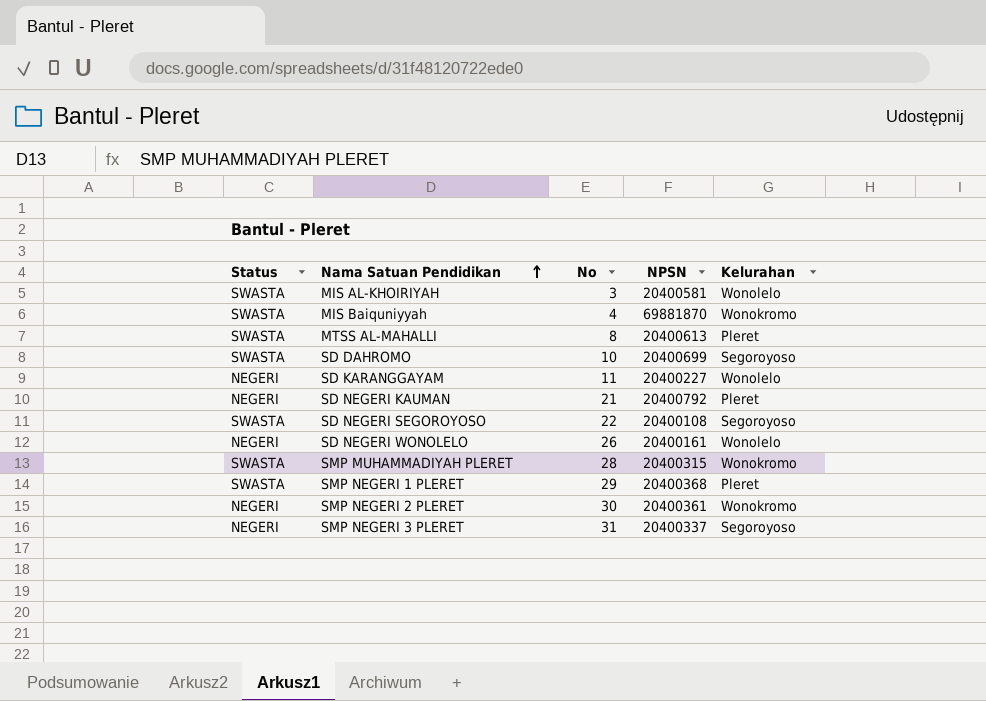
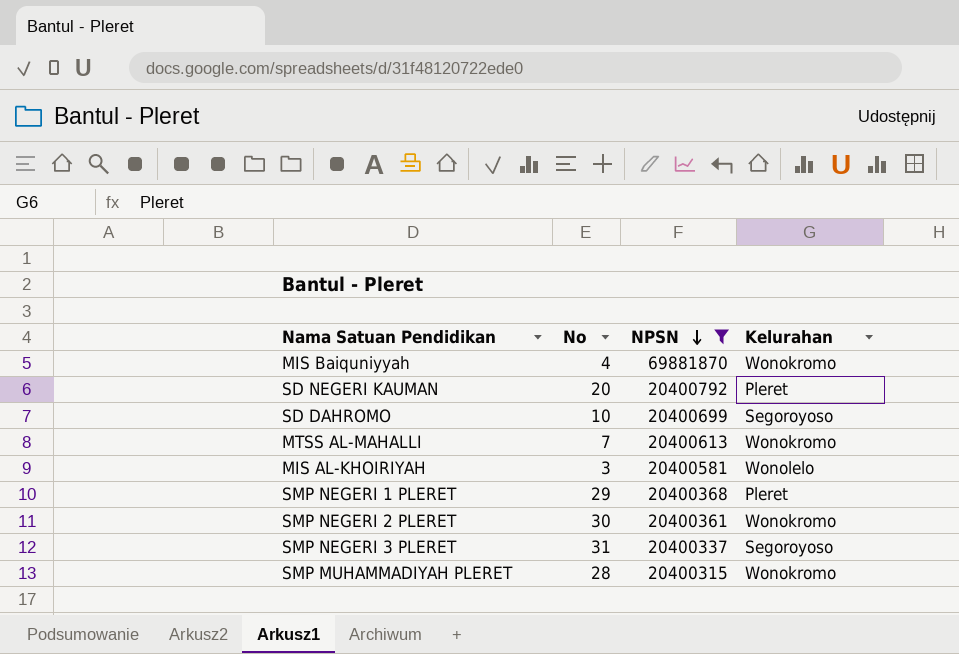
filter: none -> NPSN >= 20400315
row order: Nama Satuan Pendidikan ascending -> NPSN descending
column Status | position: 1 -> none
SD NEGERI KAUMAN | No: 21 -> 20
MTSS AL-MAHALLI | No: 8 -> 7
MTSS AL-MAHALLI | Kelurahan: Pleret -> Wonokromo

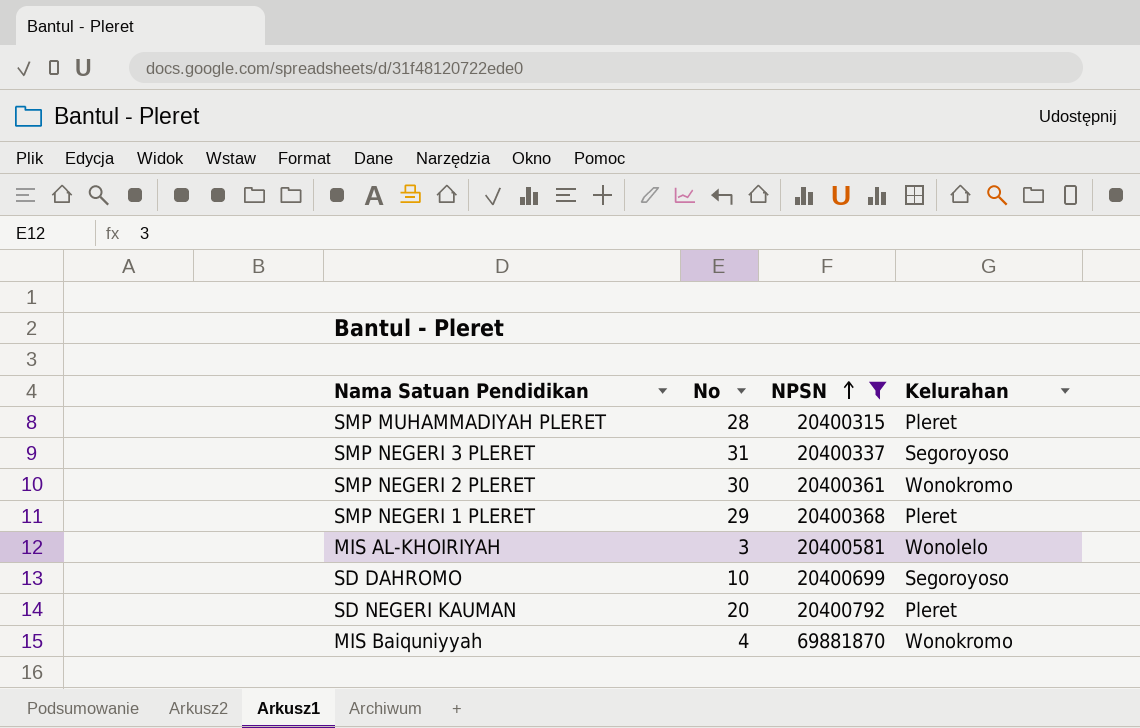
row order: NPSN descending -> NPSN ascending
row MTSS AL-MAHALLI: 7 | 20400613 | Wonokromo -> none
SMP MUHAMMADIYAH PLERET | Kelurahan: Wonokromo -> Pleret

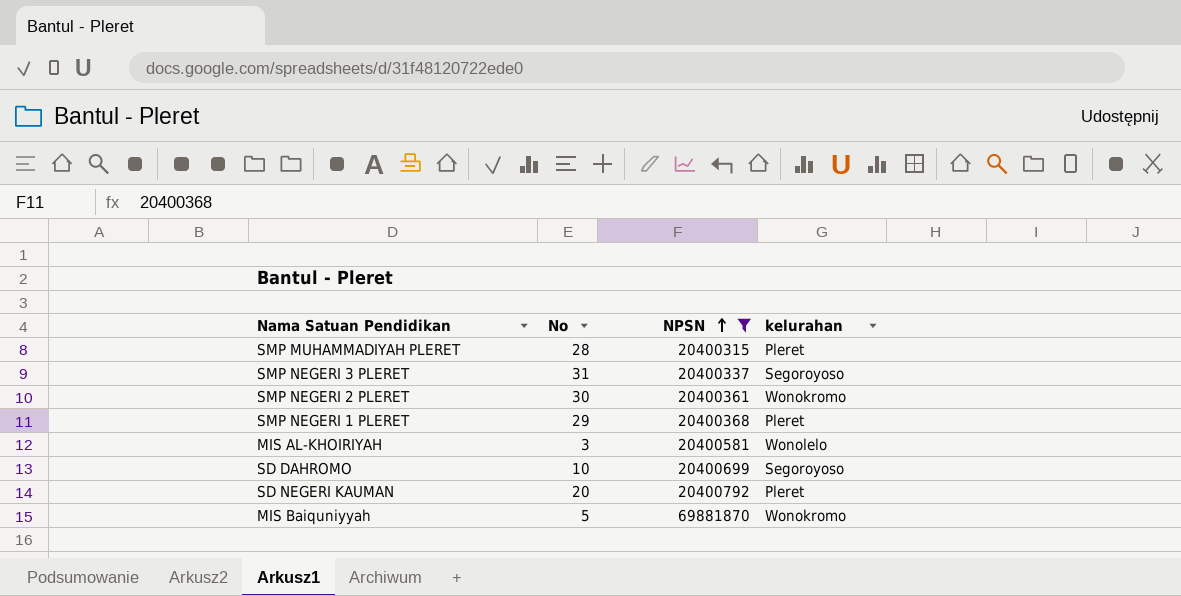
column name: Kelurahan -> kelurahan
MIS Baiquniyyah | No: 4 -> 5

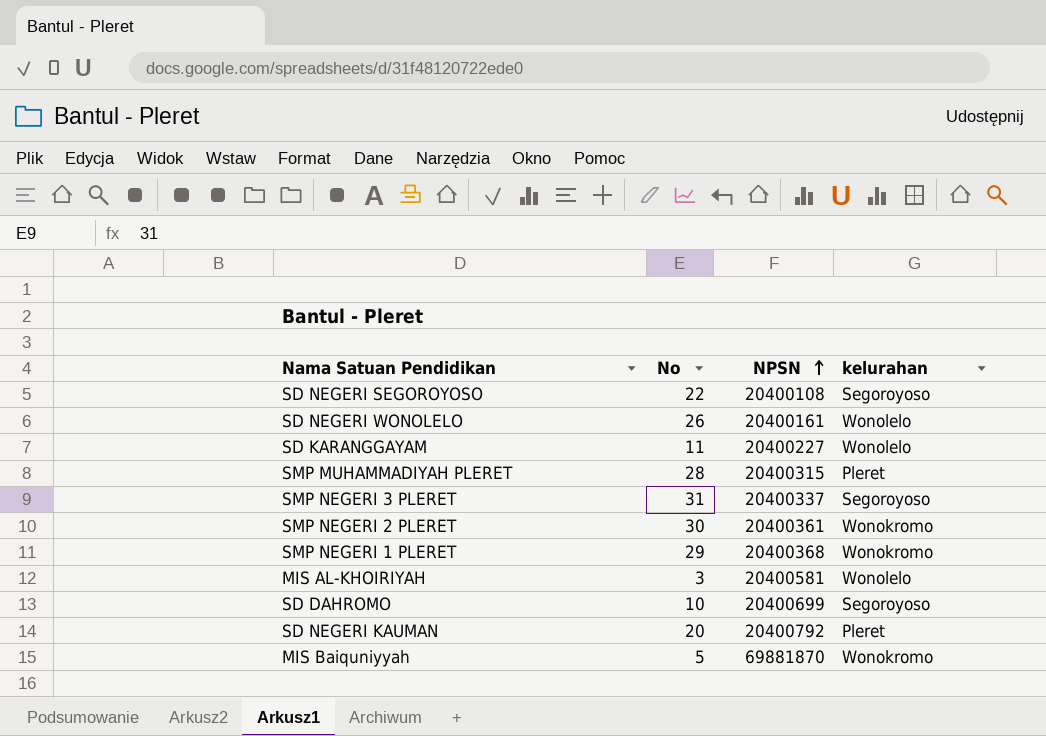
filter: NPSN >= 20400315 -> none
SMP NEGERI 1 PLERET | kelurahan: Pleret -> Wonokromo

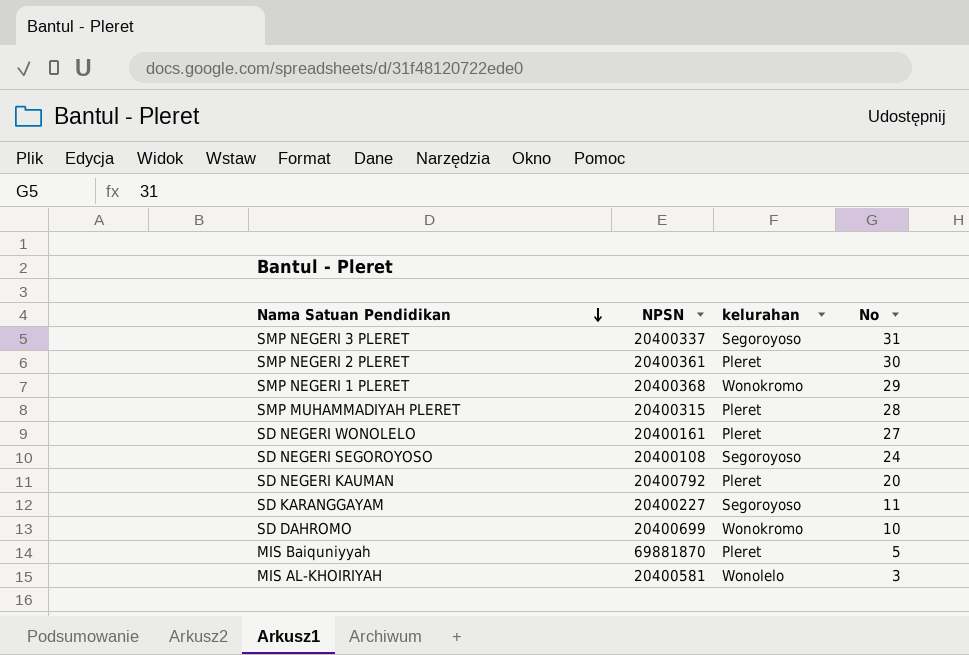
row order: NPSN ascending -> Nama Satuan Pendidikan descending
column No | position: 2 -> 4
SMP NEGERI 2 PLERET | kelurahan: Wonokromo -> Pleret
SD NEGERI WONOLELO | kelurahan: Wonolelo -> Pleret
SD NEGERI WONOLELO | No: 26 -> 27
SD NEGERI SEGOROYOSO | No: 22 -> 24
SD KARANGGAYAM | kelurahan: Wonolelo -> Segoroyoso
SD DAHROMO | kelurahan: Segoroyoso -> Wonokromo
MIS Baiquniyyah | kelurahan: Wonokromo -> Pleret

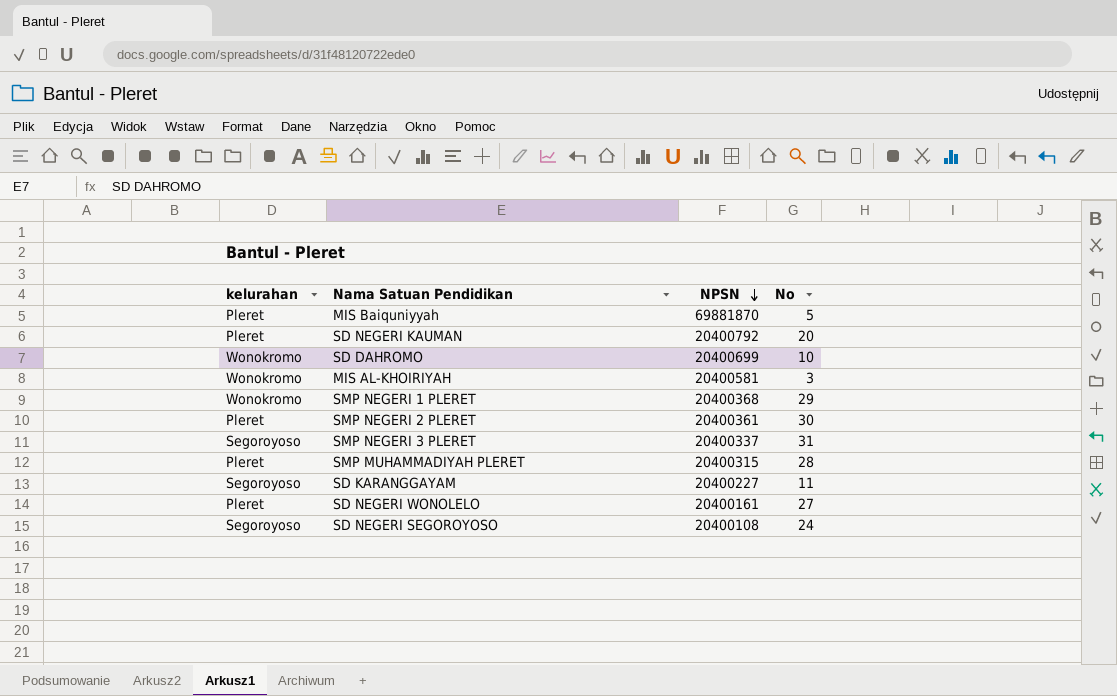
row order: Nama Satuan Pendidikan descending -> NPSN descending
column kelurahan | position: 3 -> 1
MIS AL-KHOIRIYAH | kelurahan: Wonolelo -> Wonokromo

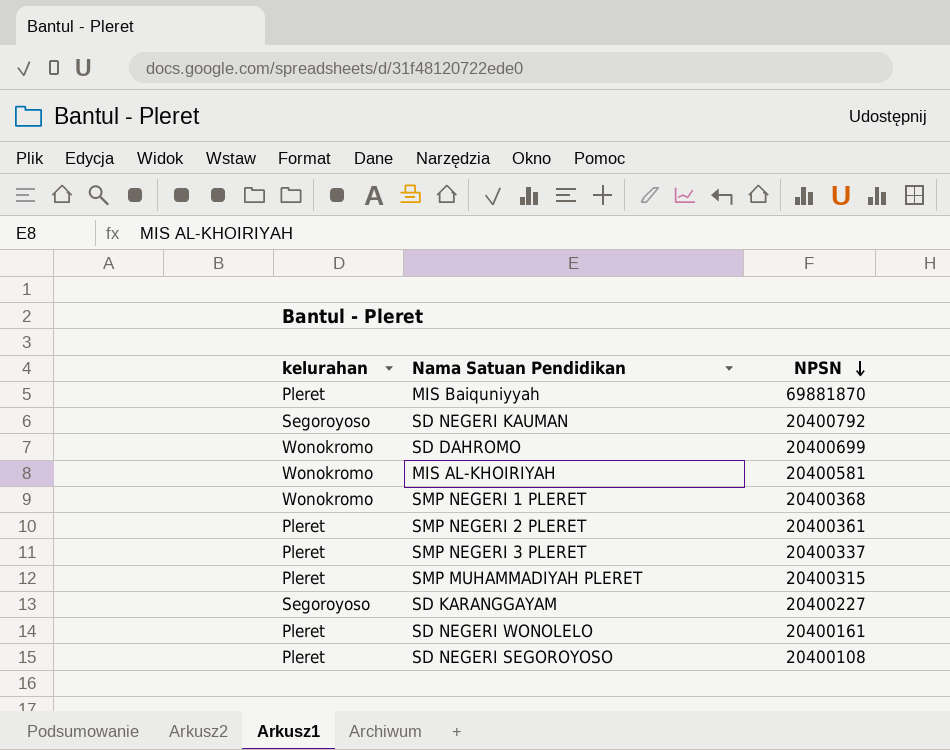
column No | position: 4 -> none
SD NEGERI KAUMAN | kelurahan: Pleret -> Segoroyoso
SMP NEGERI 3 PLERET | kelurahan: Segoroyoso -> Pleret
SD NEGERI SEGOROYOSO | kelurahan: Segoroyoso -> Pleret

